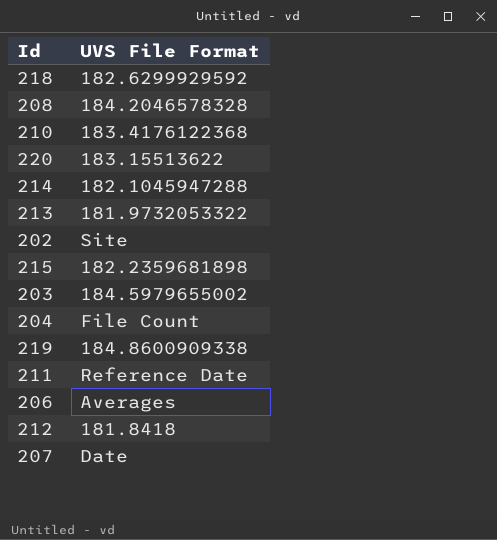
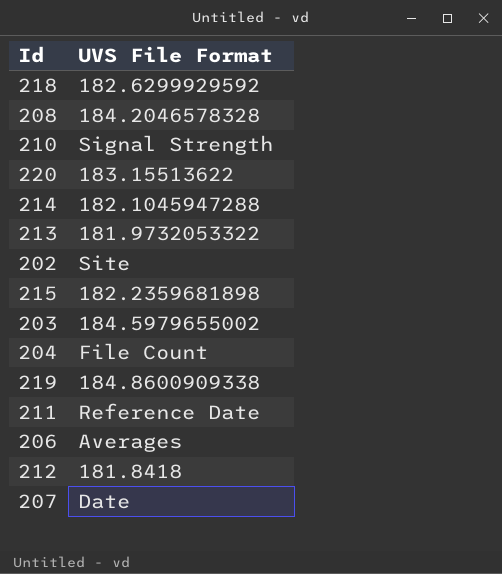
210 | UVS File Format: 183.4176122368 -> Signal Strength

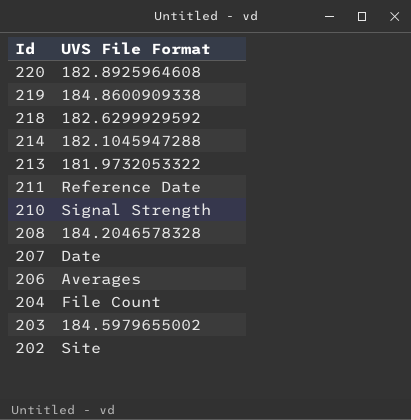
row order: none -> Id descending
row 215: 182.2359681898 -> none
row 212: 181.8418 -> none
220 | UVS File Format: 183.15513622 -> 182.8925964608

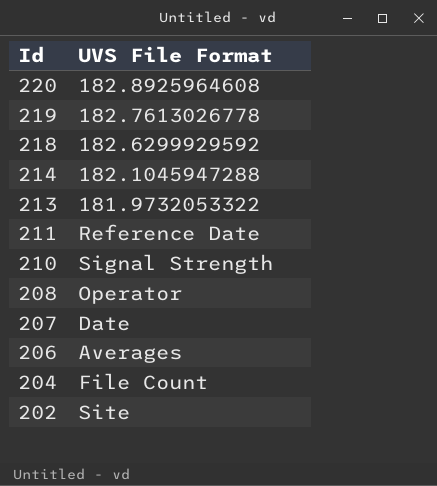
row 203: 184.5979655002 -> none
219 | UVS File Format: 184.8600909338 -> 182.7613026778
208 | UVS File Format: 184.2046578328 -> Operator

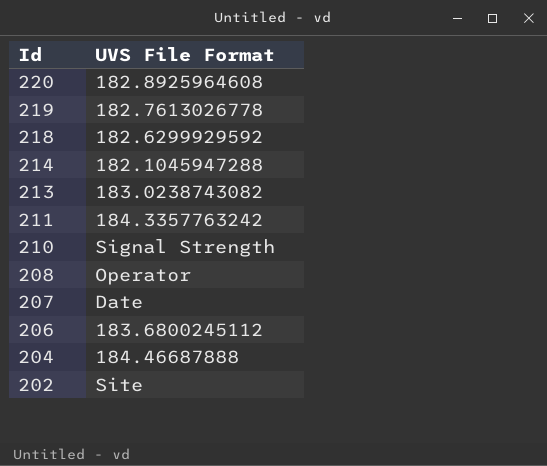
213 | UVS File Format: 181.9732053322 -> 183.0238743082
211 | UVS File Format: Reference Date -> 184.3357763242
206 | UVS File Format: Averages -> 183.6800245112
204 | UVS File Format: File Count -> 184.46687888

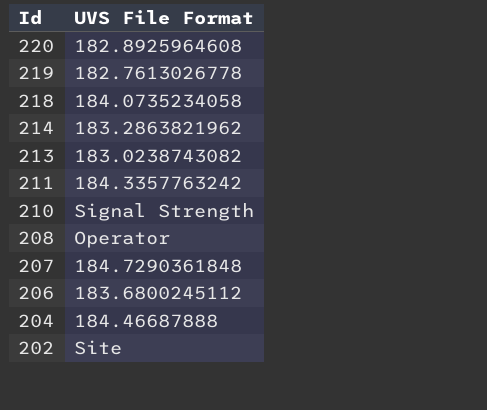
218 | UVS File Format: 182.6299929592 -> 184.0735234058
214 | UVS File Format: 182.1045947288 -> 183.2863821962
207 | UVS File Format: Date -> 184.7290361848

